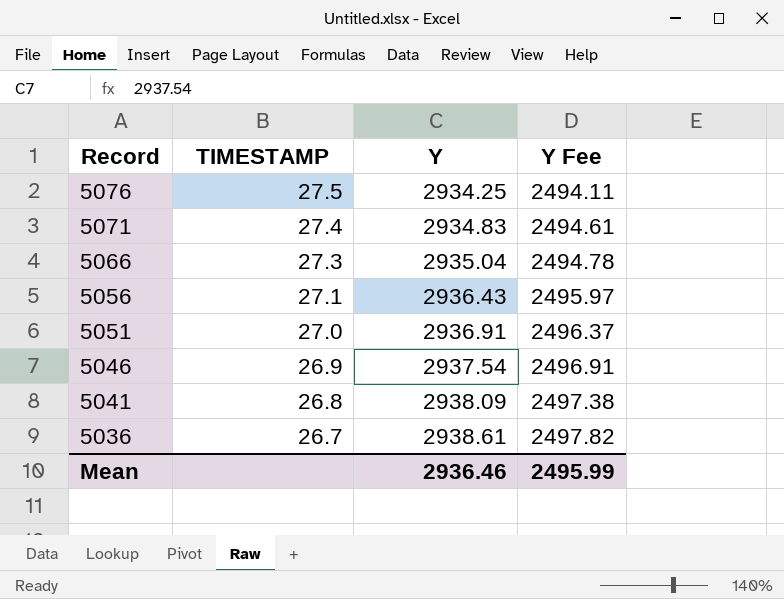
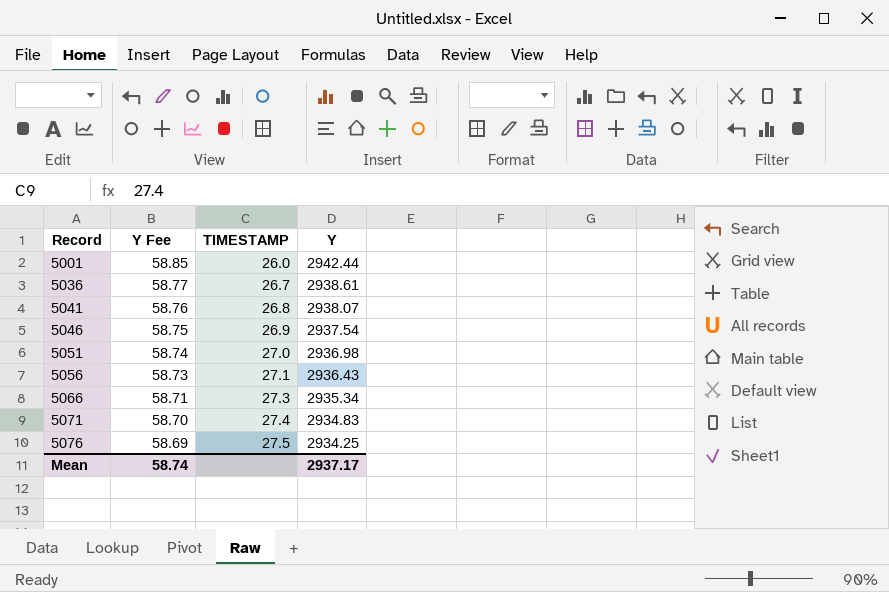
row order: Record descending -> Record ascending
column Y Fee | formula: [Y] * 0.85 -> [Y] * 0.02
column Y Fee | position: 4 -> 2
row 5001: none -> 58.85 | 26.0 | 2942.44
5041 | Y: 2938.09 -> 2938.07
5051 | Y: 2936.91 -> 2936.98
5066 | Y: 2935.04 -> 2935.34
Mean | Y Fee: 2495.99 -> 58.74
Mean | Y: 2936.46 -> 2937.17

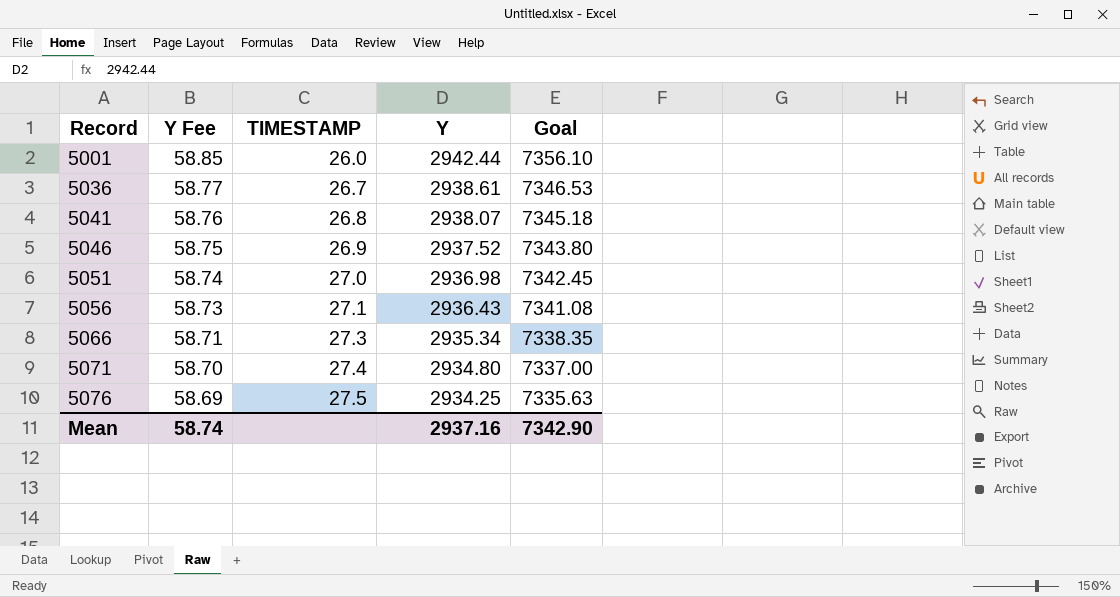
column Goal | formula: none -> [Y] * 2.5
5046 | Y: 2937.54 -> 2937.52
5071 | Y: 2934.83 -> 2934.80
Mean | Y: 2937.17 -> 2937.16

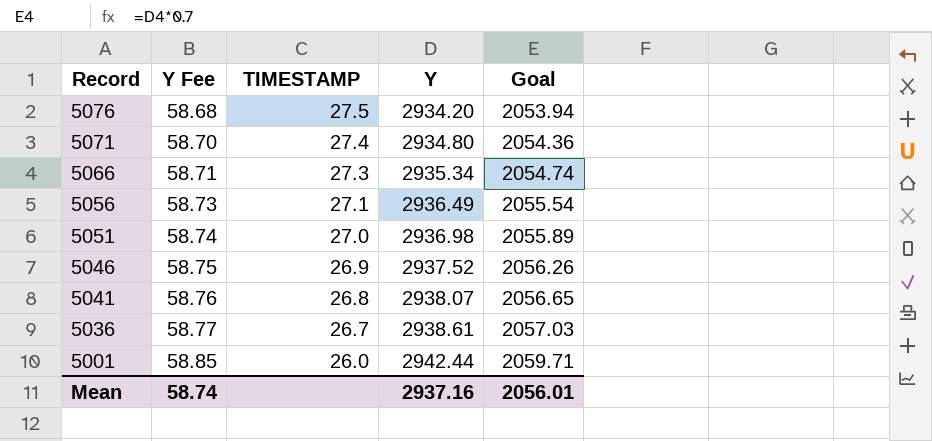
row order: Record ascending -> Record descending
column Goal | formula: [Y] * 2.5 -> [Y] * 0.7
5076 | Y Fee: 58.69 -> 58.68
5076 | Y: 2934.25 -> 2934.20
5056 | Y: 2936.43 -> 2936.49
Mean | Goal: 7342.90 -> 2056.01

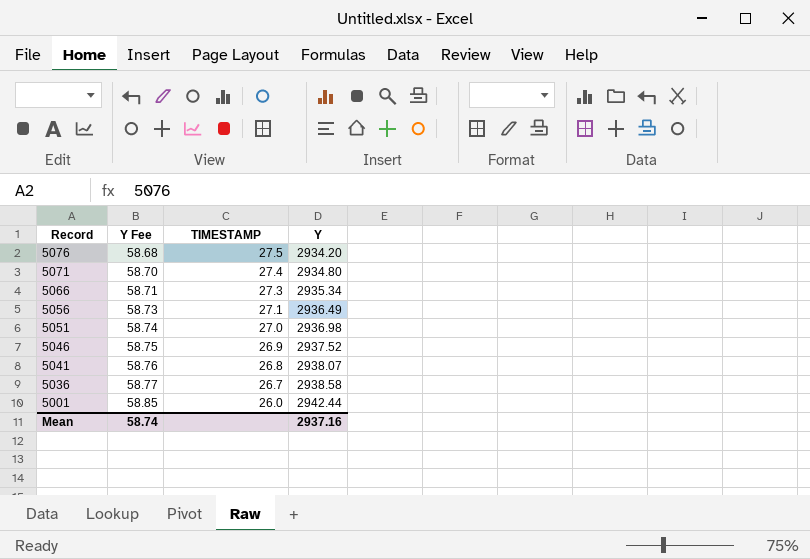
column Goal | formula: [Y] * 0.7 -> none
5036 | Y: 2938.61 -> 2938.58

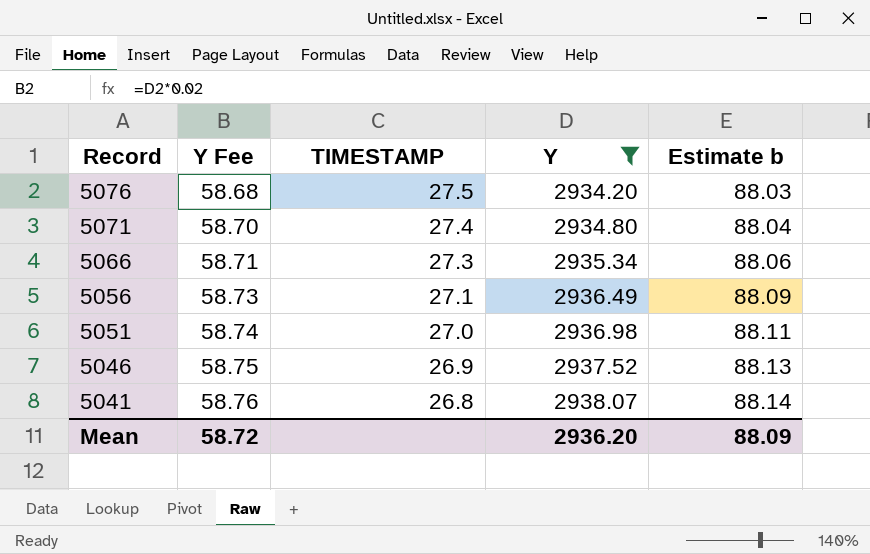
filter: none -> Y <= 2938.07
column Estimate b | formula: none -> [Y] * 0.03
Mean | Y Fee: 58.74 -> 58.72
Mean | Y: 2937.16 -> 2936.20

